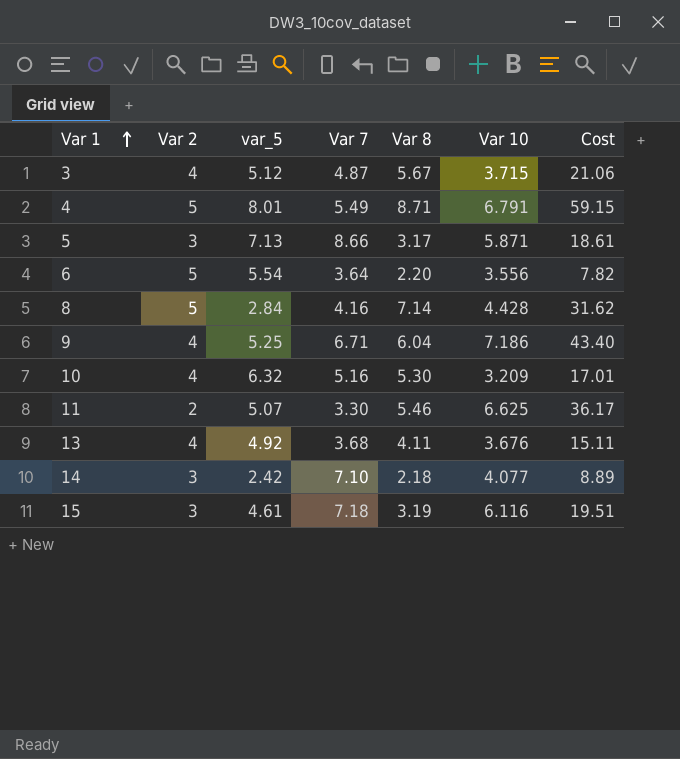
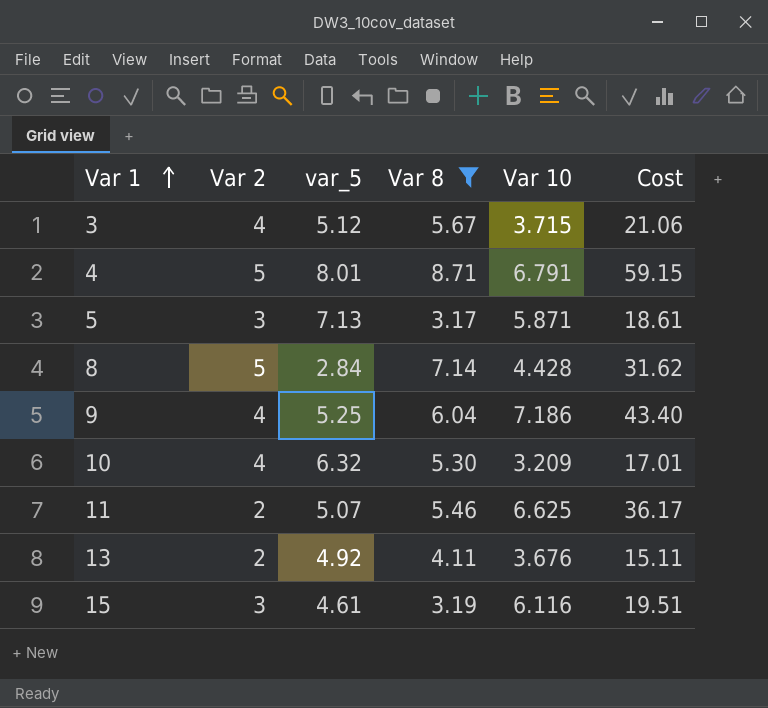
filter: none -> Var 8 >= 3.17
column Var 7 | position: 4 -> none
13 | Var 2: 4 -> 2

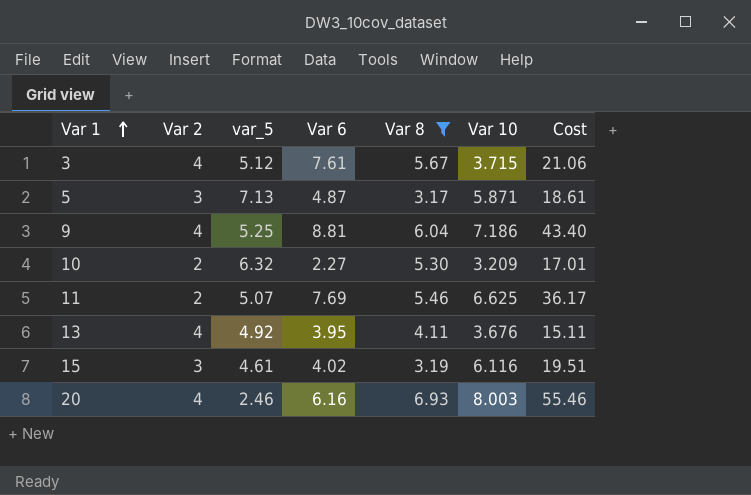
column Var 6 | position: none -> 4
row 4: 5 | 8.01 | 8.71 | 6.791 | 59.15 -> none
row 8: 5 | 2.84 | 7.14 | 4.428 | 31.62 -> none
10 | Var 2: 4 -> 2
13 | Var 2: 2 -> 4
row 20: none -> 4 | 2.46 | 6.16 | 6.93 | 8.003 | 55.46

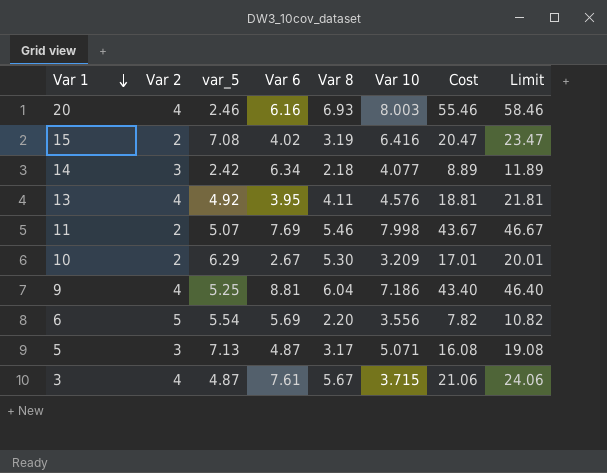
filter: Var 8 >= 3.17 -> none
row order: Var 1 ascending -> Var 1 descending
column Limit | formula: none -> [Cost] + 3
15 | Var 2: 3 -> 2
15 | var_5: 4.61 -> 7.08
15 | Var 10: 6.116 -> 6.416
15 | Cost: 19.51 -> 20.47
13 | Var 10: 3.676 -> 4.576
13 | Cost: 15.11 -> 18.81
11 | Var 10: 6.625 -> 7.998
11 | Cost: 36.17 -> 43.67
10 | var_5: 6.32 -> 6.29
10 | Var 6: 2.27 -> 2.67
5 | Var 10: 5.871 -> 5.071
5 | Cost: 18.61 -> 16.08
3 | var_5: 5.12 -> 4.87

